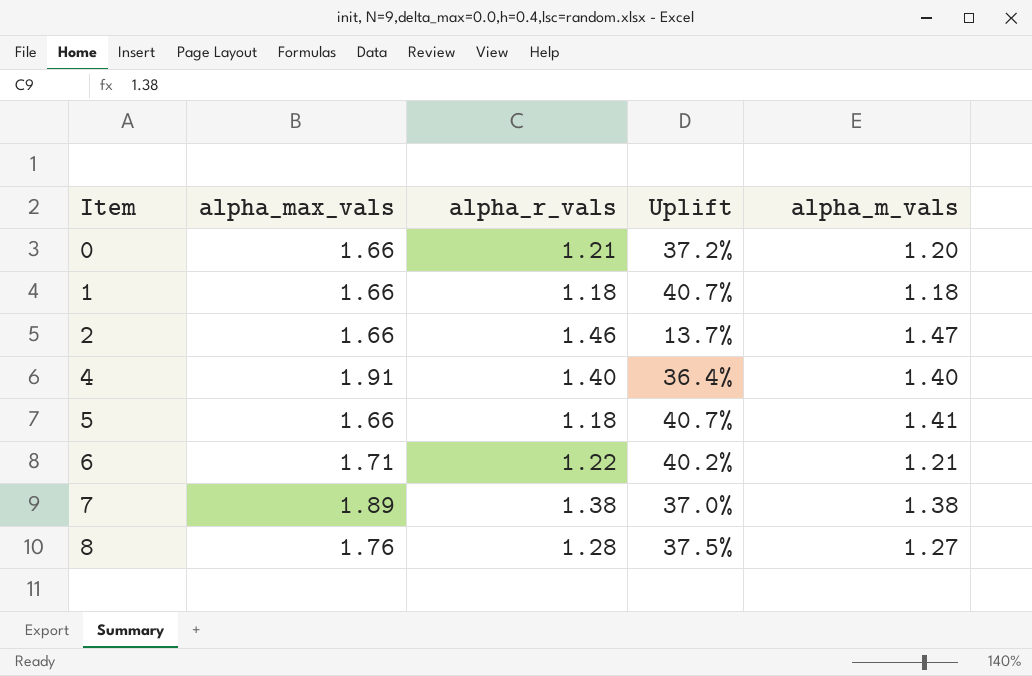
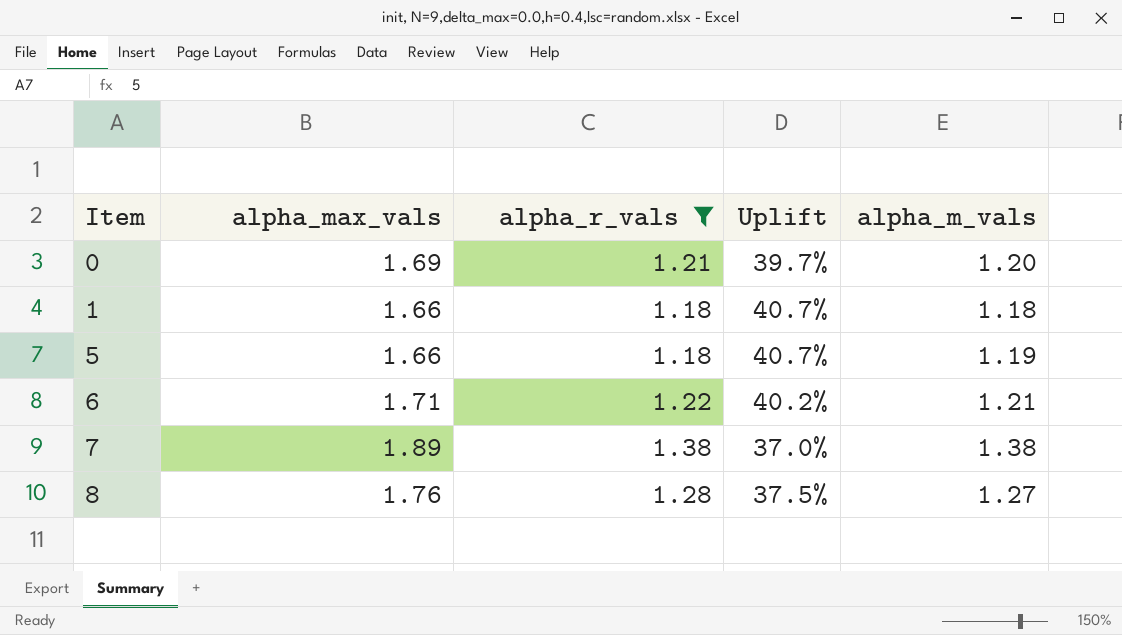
filter: none -> alpha_r_vals <= 1.38
0 | alpha_max_vals: 1.66 -> 1.69
0 | Uplift: 37.2% -> 39.7%
5 | alpha_m_vals: 1.41 -> 1.19

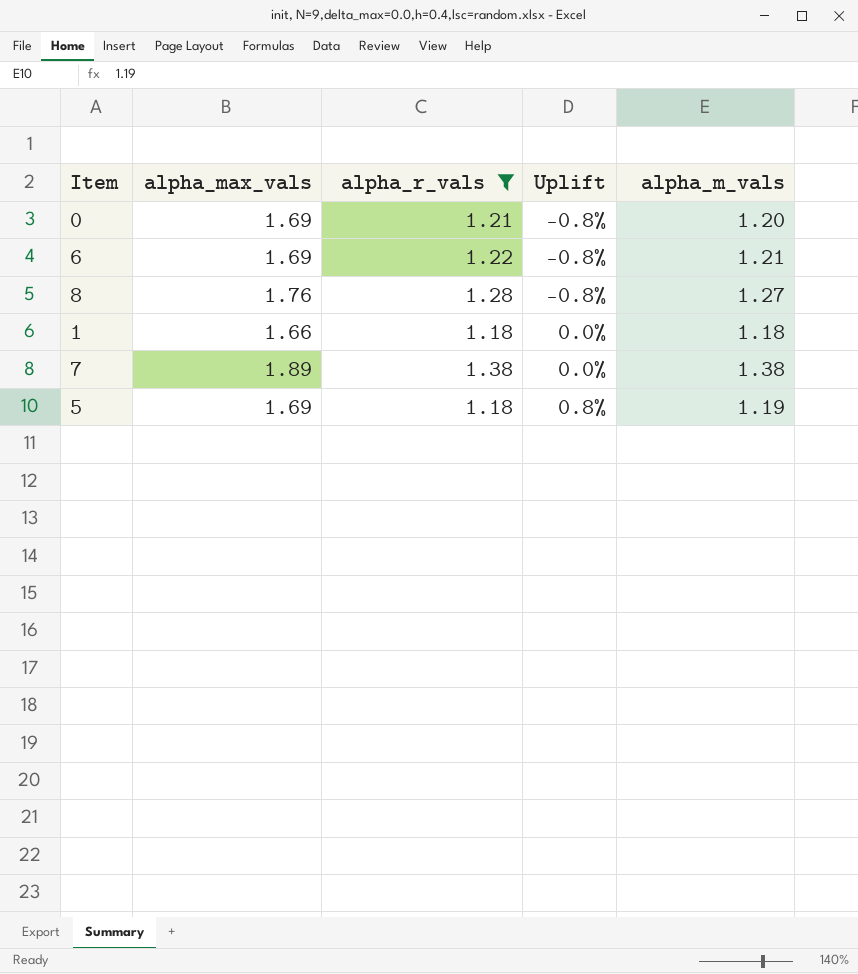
row order: Item ascending -> Uplift ascending
column Uplift | formula: ([alpha_max_vals] - [alpha_r_vals]) / [alpha_r_vals] -> ([alpha_m_vals] - [alpha_r_vals]) / [alpha_r_vals]
6 | alpha_max_vals: 1.71 -> 1.69
5 | alpha_max_vals: 1.66 -> 1.69

